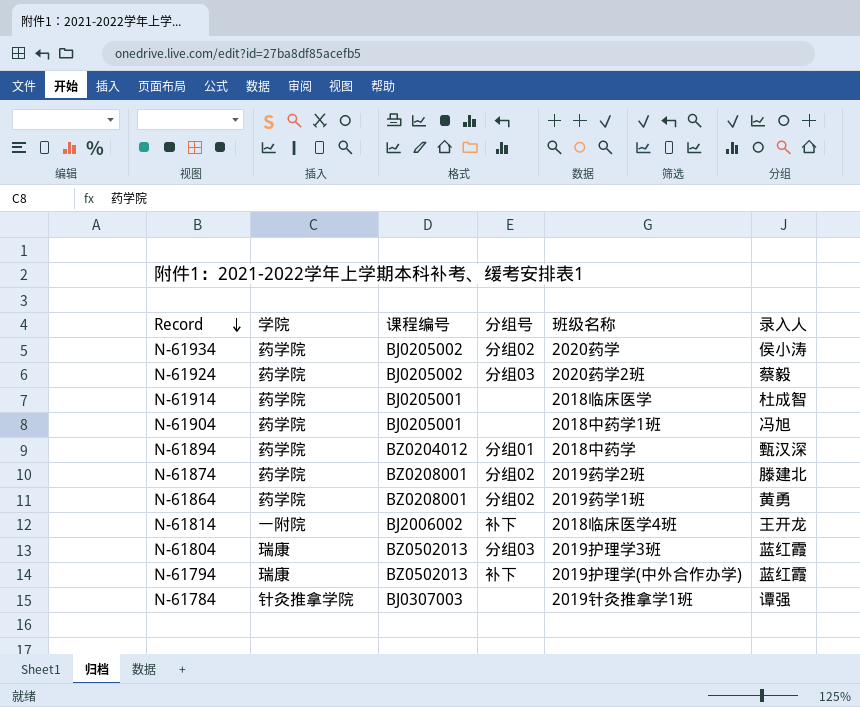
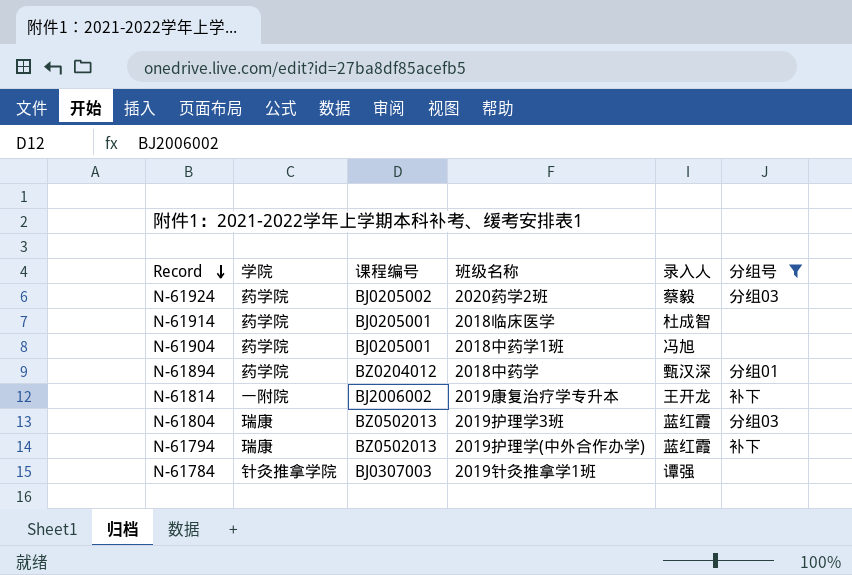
filter: none -> 分组号 != 分组02
column 分组号 | position: 4 -> 6
N-61814 | 班级名称: 2018临床医学4班 -> 2019康复治疗学专升本

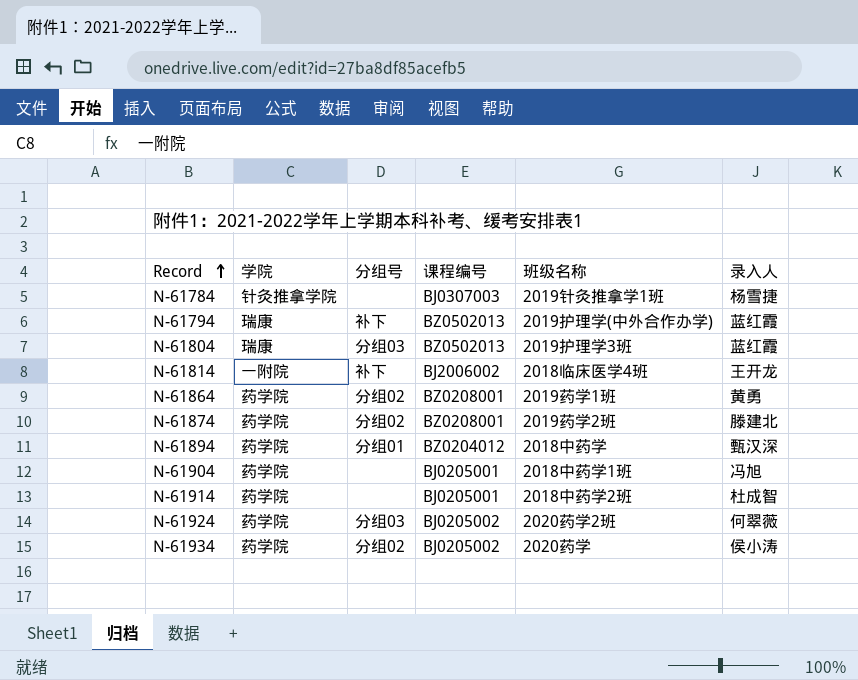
filter: 分组号 != 分组02 -> none
row order: Record descending -> Record ascending
column 分组号 | position: 6 -> 3
N-61784 | 录入人: 谭强 -> 杨雪捷
N-61814 | 班级名称: 2019康复治疗学专升本 -> 2018临床医学4班
N-61914 | 班级名称: 2018临床医学 -> 2018中药学2班
N-61924 | 录入人: 蔡毅 -> 何翠薇

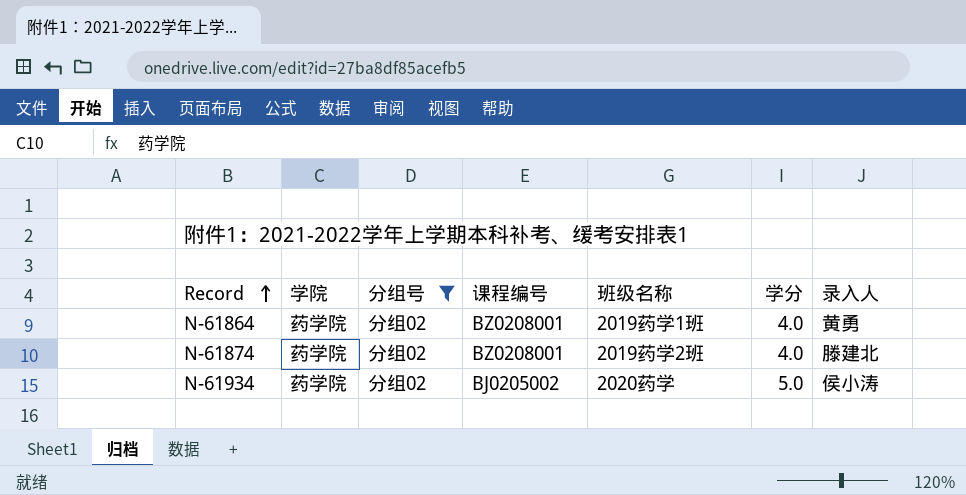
filter: none -> 分组号 = 分组02
column 学分 | position: none -> 6

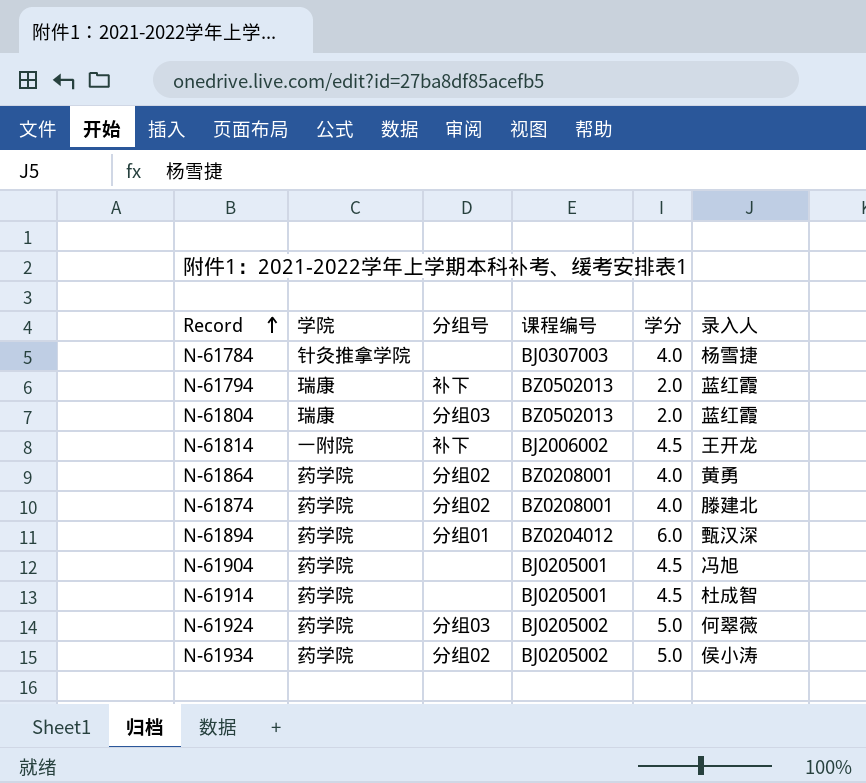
filter: 分组号 = 分组02 -> none
column 班级名称 | position: 5 -> none

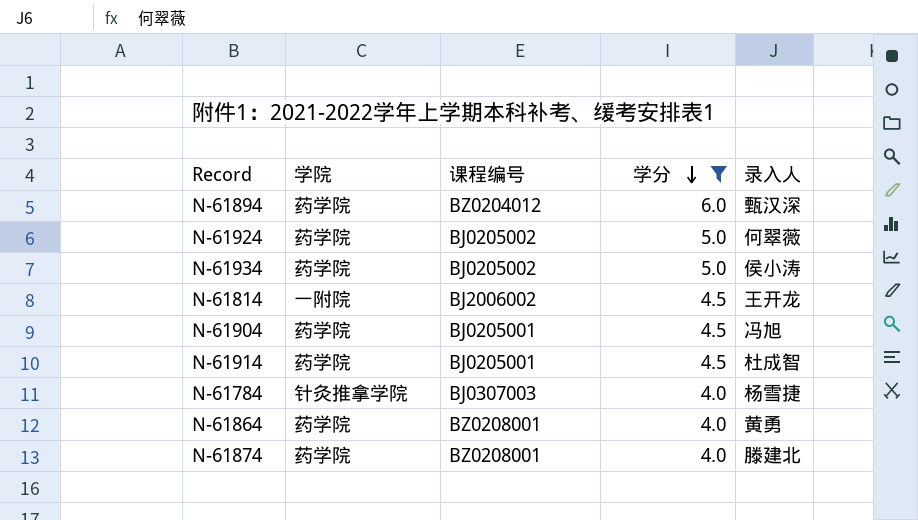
filter: none -> 学分 != 2.0
row order: Record ascending -> 学分 descending
column 分组号 | position: 3 -> none

